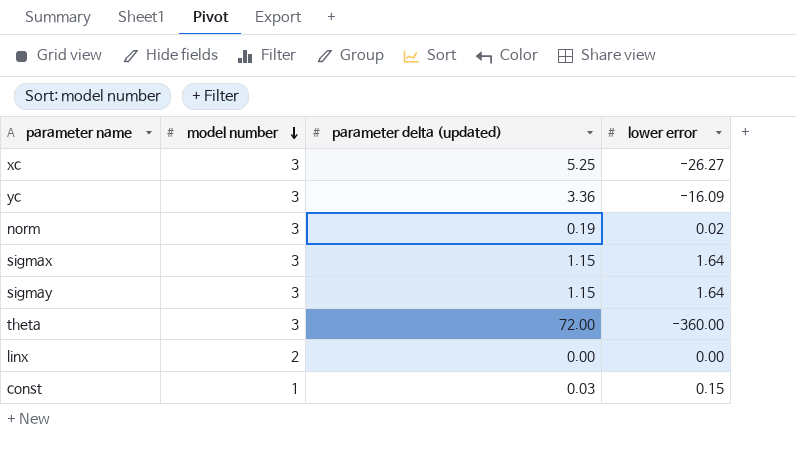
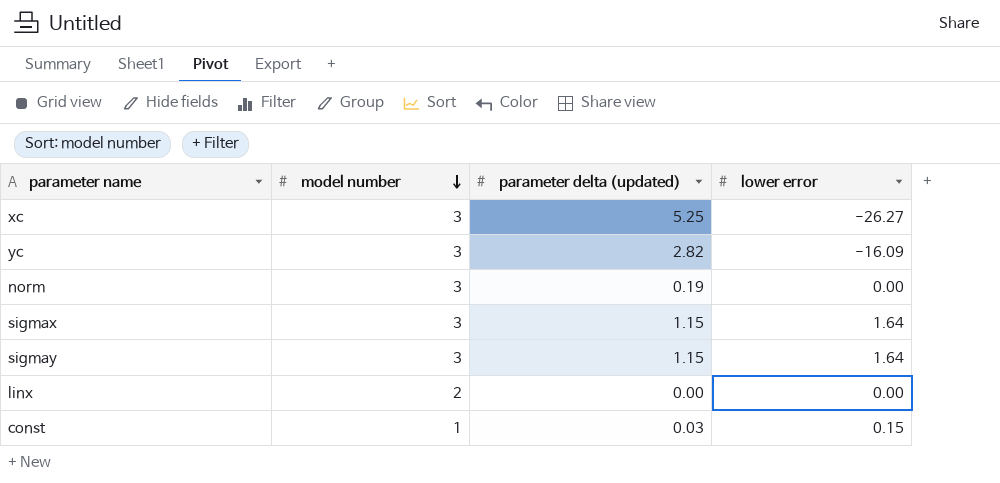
row theta: 3 | 72.00 | -360.00 -> none
yc | parameter delta (updated): 3.36 -> 2.82
norm | lower error: 0.02 -> 0.00

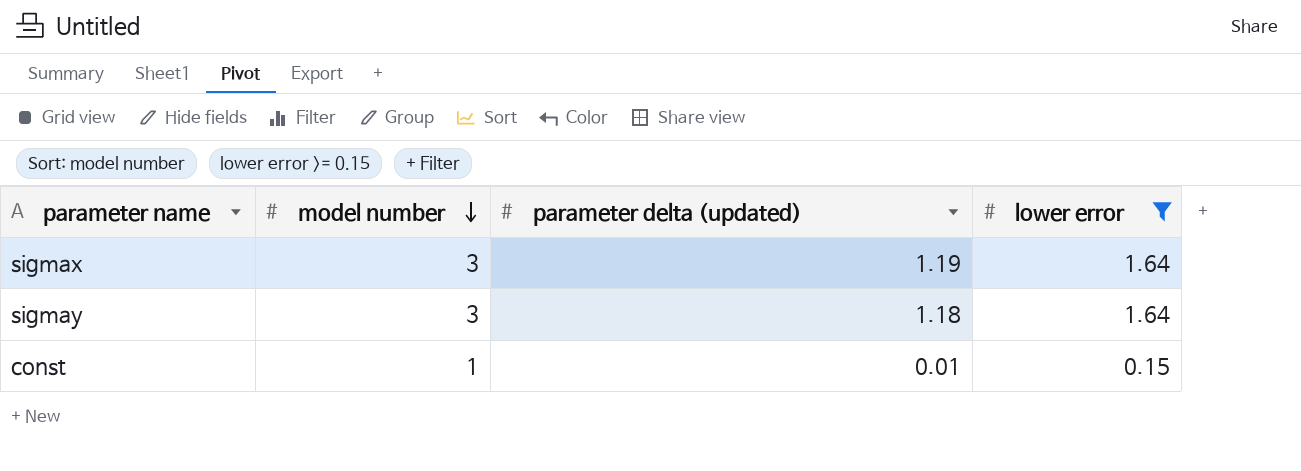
filter: none -> lower error >= 0.15
sigmax | parameter delta (updated): 1.15 -> 1.19
sigmay | parameter delta (updated): 1.15 -> 1.18
const | parameter delta (updated): 0.03 -> 0.01

